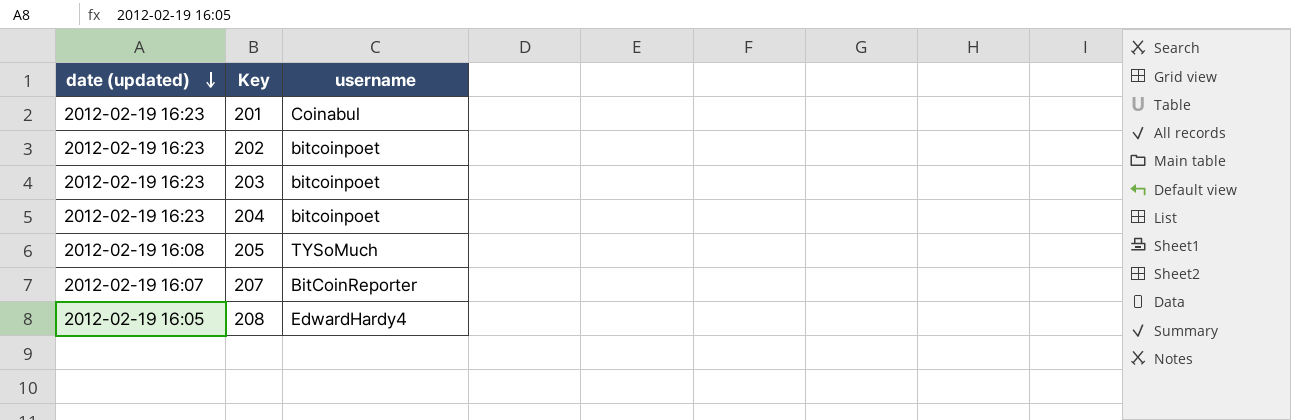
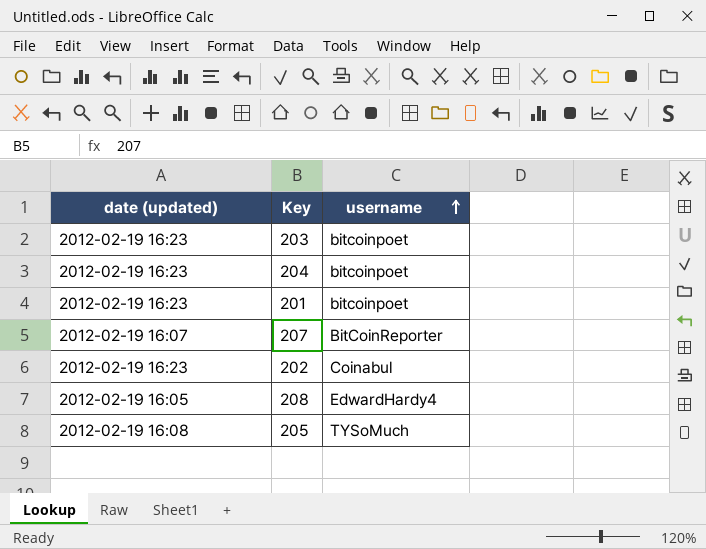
row order: date (updated) descending -> username ascending
201 | username: Coinabul -> bitcoinpoet
202 | username: bitcoinpoet -> Coinabul

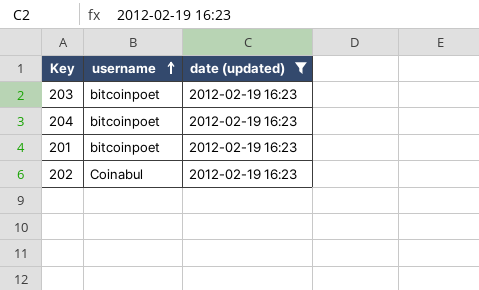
filter: none -> date (updated) = 2012-02-19 16:23
column date (updated) | position: 1 -> 3

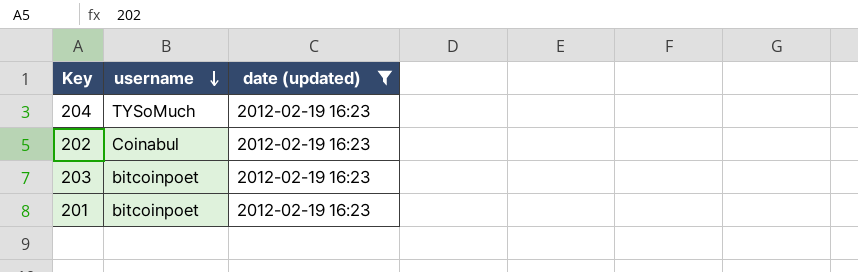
row order: username ascending -> username descending
204 | username: bitcoinpoet -> TYSoMuch

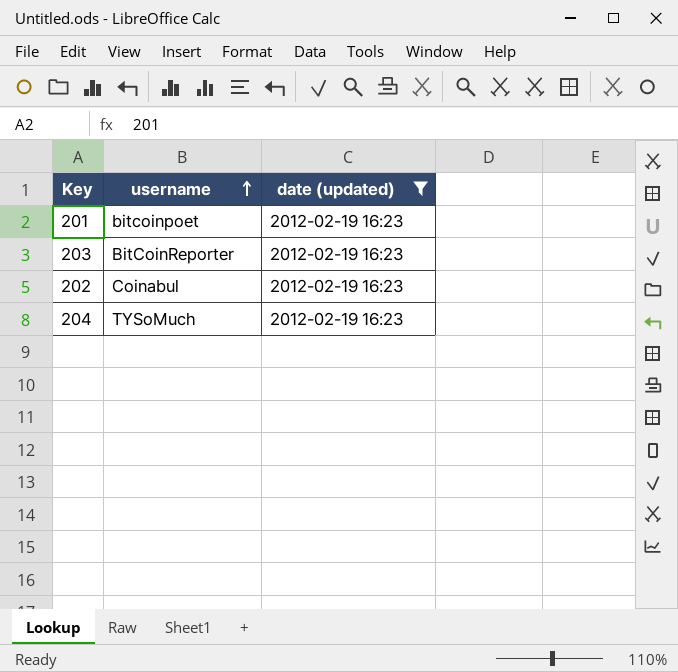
row order: username descending -> username ascending
203 | username: bitcoinpoet -> BitCoinReporter

